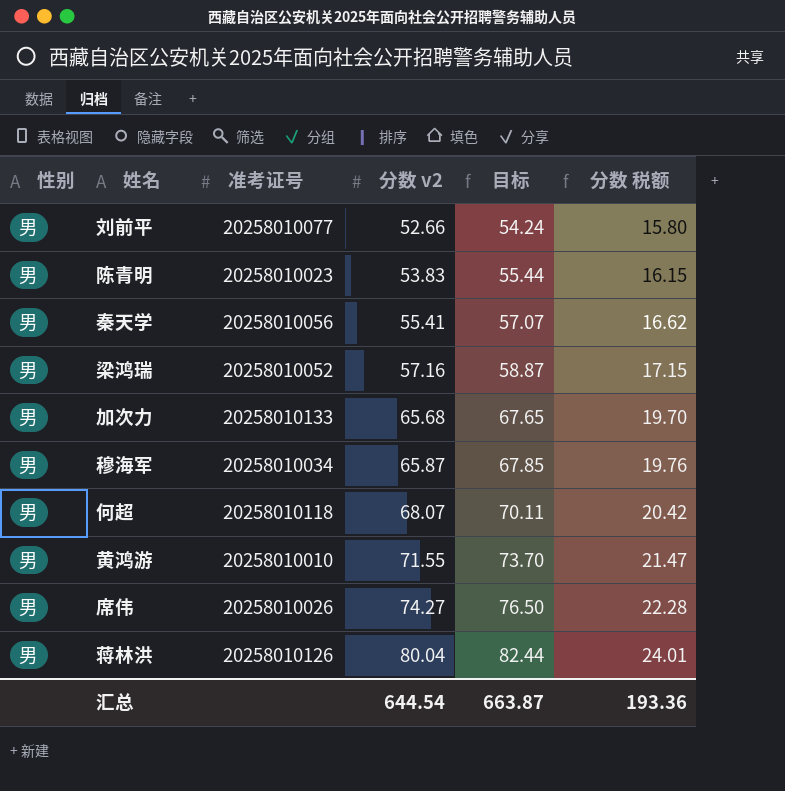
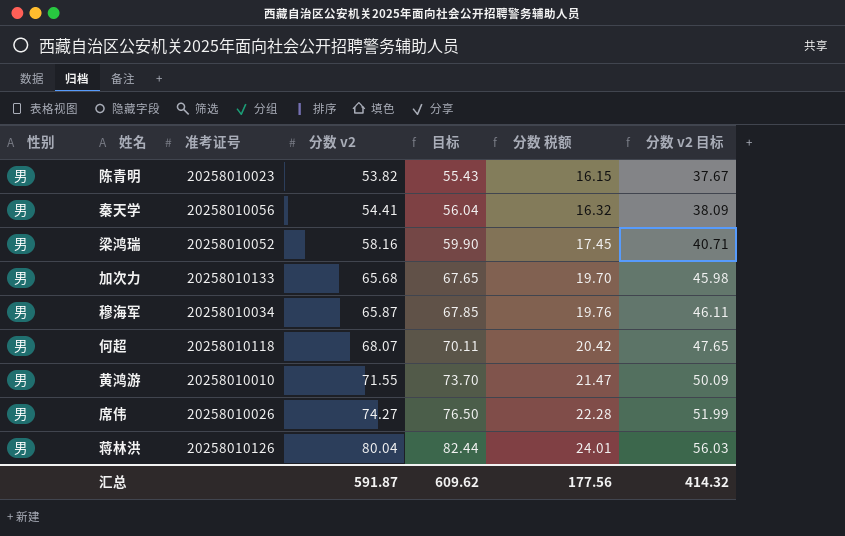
column 分数 v2 目标 | formula: none -> [分数 v2] * 0.7
row 刘前平: 男 | 20258010077 | 52.66 | 54.24 | 15.80 -> none
陈青明 | 分数 v2: 53.83 -> 53.82
陈青明 | 目标: 55.44 -> 55.43
秦天学 | 分数 v2: 55.41 -> 54.41
秦天学 | 目标: 57.07 -> 56.04
秦天学 | 分数 税额: 16.62 -> 16.32
梁鸿瑞 | 分数 v2: 57.16 -> 58.16
梁鸿瑞 | 目标: 58.87 -> 59.90
梁鸿瑞 | 分数 税额: 17.15 -> 17.45
汇总 | 分数 v2: 644.54 -> 591.87
汇总 | 目标: 663.87 -> 609.62
汇总 | 分数 税额: 193.36 -> 177.56

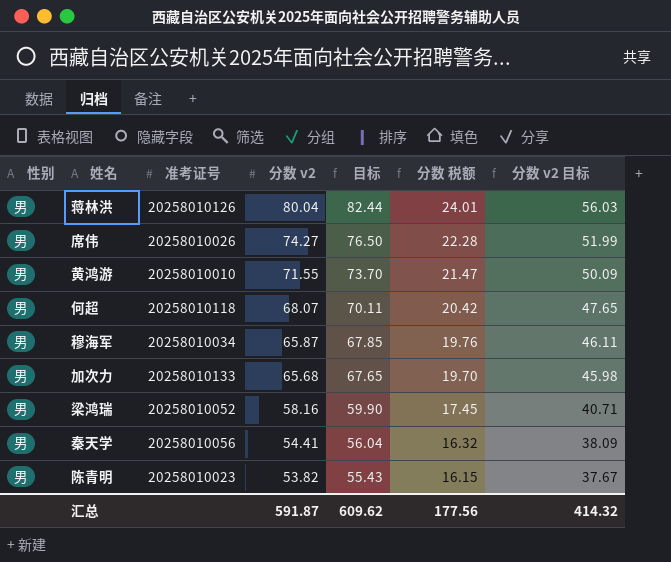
row order: 分数 v2 ascending -> 分数 v2 descending

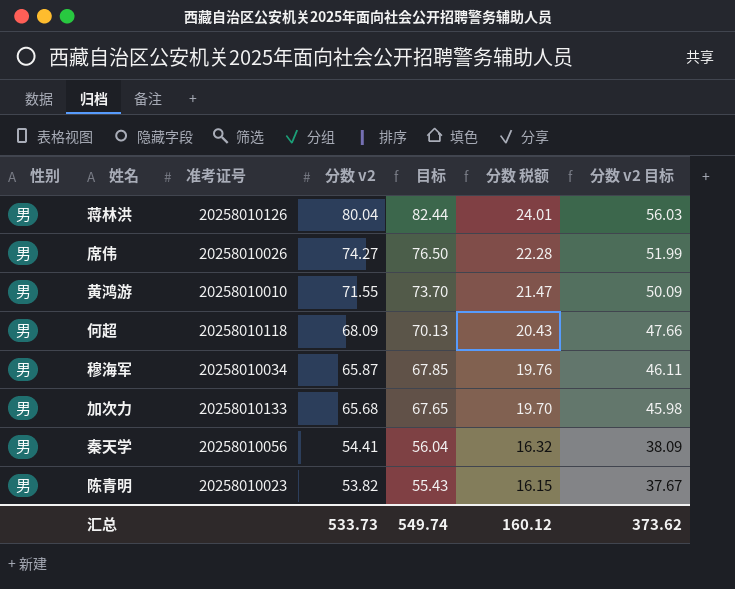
row 梁鸿瑞: 男 | 20258010052 | 58.16 | 59.90 | 17.45 | 40.71 -> none
何超 | 分数 v2: 68.07 -> 68.09
何超 | 目标: 70.11 -> 70.13
何超 | 分数 税额: 20.42 -> 20.43
何超 | 分数 v2 目标: 47.65 -> 47.66
汇总 | 分数 v2: 591.87 -> 533.73
汇总 | 目标: 609.62 -> 549.74
汇总 | 分数 税额: 177.56 -> 160.12
汇总 | 分数 v2 目标: 414.32 -> 373.62

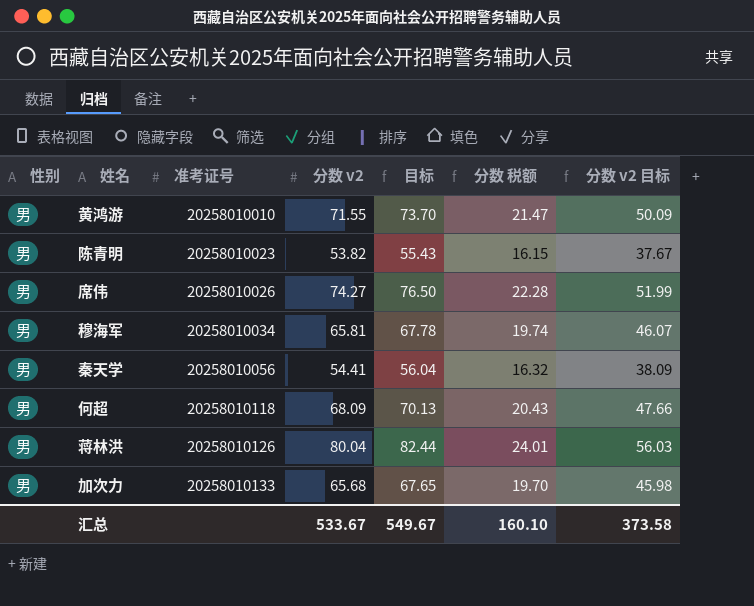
row order: 分数 v2 descending -> 准考证号 ascending
穆海军 | 分数 v2: 65.87 -> 65.81
穆海军 | 目标: 67.85 -> 67.78
穆海军 | 分数 税额: 19.76 -> 19.74
穆海军 | 分数 v2 目标: 46.11 -> 46.07
汇总 | 分数 v2: 533.73 -> 533.67
汇总 | 目标: 549.74 -> 549.67
汇总 | 分数 税额: 160.12 -> 160.10
汇总 | 分数 v2 目标: 373.62 -> 373.58

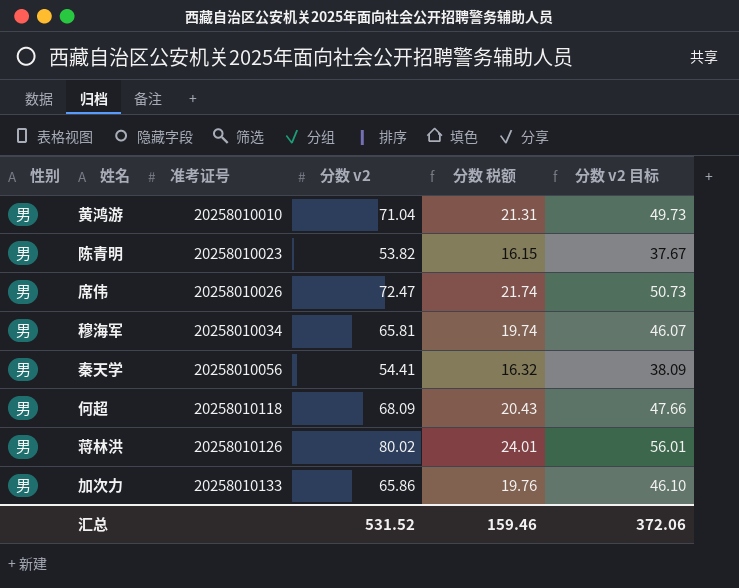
column 目标 | formula: [分数 v2] * 1.03 -> none
黄鸿游 | 分数 v2: 71.55 -> 71.04
黄鸿游 | 分数 税额: 21.47 -> 21.31
黄鸿游 | 分数 v2 目标: 50.09 -> 49.73
席伟 | 分数 v2: 74.27 -> 72.47
席伟 | 分数 税额: 22.28 -> 21.74
席伟 | 分数 v2 目标: 51.99 -> 50.73
蒋林洪 | 分数 v2: 80.04 -> 80.02
蒋林洪 | 分数 v2 目标: 56.03 -> 56.01
加次力 | 分数 v2: 65.68 -> 65.86
加次力 | 分数 税额: 19.70 -> 19.76
加次力 | 分数 v2 目标: 45.98 -> 46.10
汇总 | 分数 v2: 533.67 -> 531.52
汇总 | 分数 税额: 160.10 -> 159.46
汇总 | 分数 v2 目标: 373.58 -> 372.06

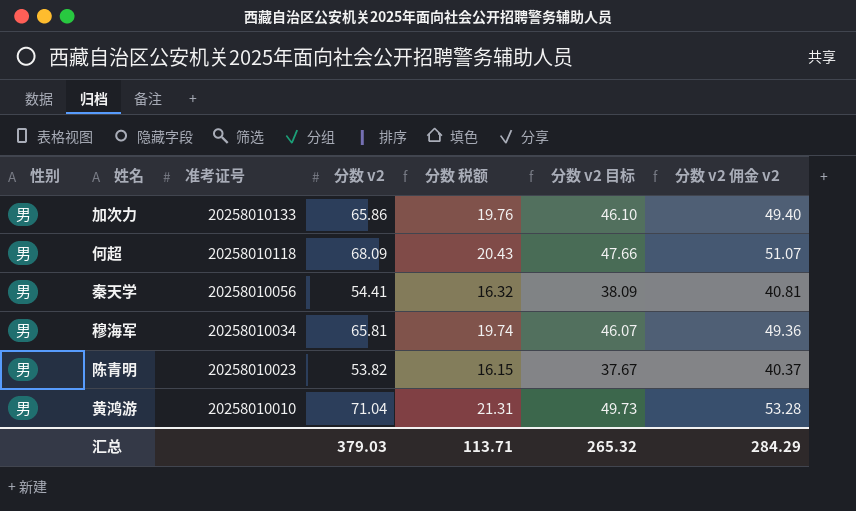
row order: 准考证号 ascending -> 准考证号 descending
column 分数 v2 佣金 v2 | formula: none -> [分数 v2] * 0.75
row 席伟: 男 | 20258010026 | 72.47 | 21.74 | 50.73 -> none
row 蒋林洪: 男 | 20258010126 | 80.02 | 24.01 | 56.01 -> none
汇总 | 分数 v2: 531.52 -> 379.03
汇总 | 分数 税额: 159.46 -> 113.71
汇总 | 分数 v2 目标: 372.06 -> 265.32

